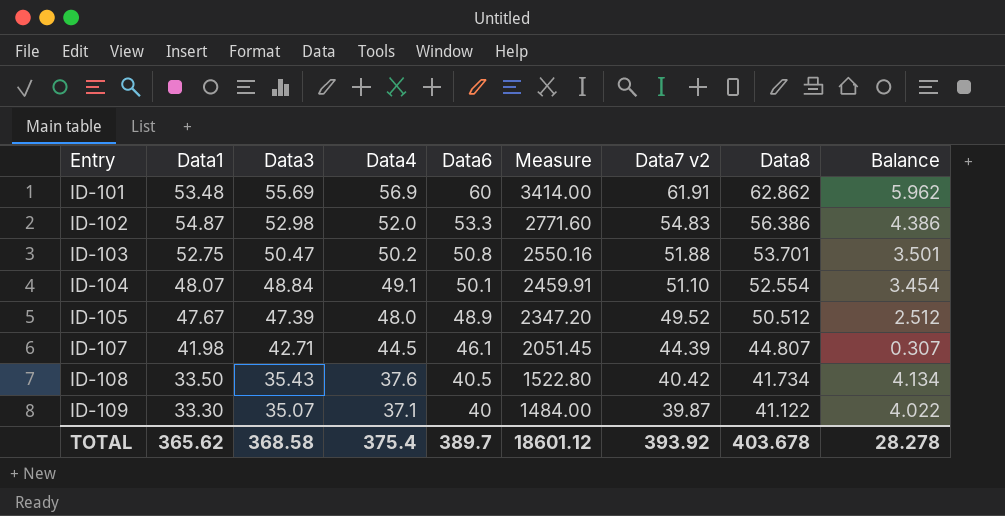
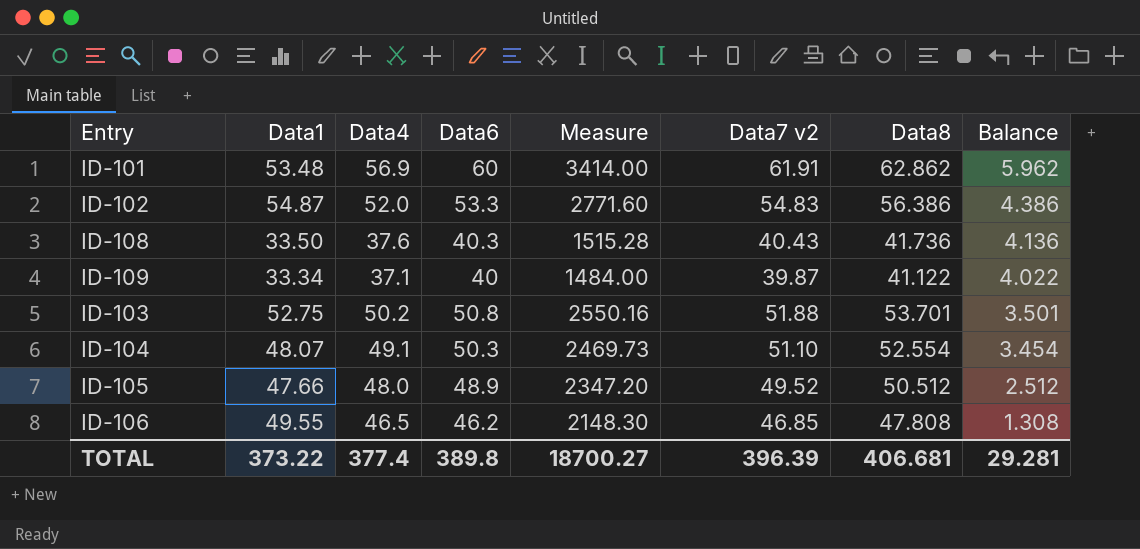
row order: Entry ascending -> Balance descending
column Data3 | position: 3 -> none
row ID-107: 41.98 | 42.71 | 44.5 | 46.1 | 2051.45 | 44.39 | 44.807 | 0.307 -> none
ID-108 | Data6: 40.5 -> 40.3
ID-108 | Measure: 1522.80 -> 1515.28
ID-108 | Data7 v2: 40.42 -> 40.43
ID-108 | Data8: 41.734 -> 41.736
ID-108 | Balance: 4.134 -> 4.136
ID-109 | Data1: 33.30 -> 33.34
ID-104 | Data6: 50.1 -> 50.3
ID-104 | Measure: 2459.91 -> 2469.73
ID-105 | Data1: 47.67 -> 47.66
row ID-106: none -> 49.55 | 46.5 | 46.2 | 2148.30 | 46.85 | 47.808 | 1.308
TOTAL | Data1: 365.62 -> 373.22
TOTAL | Data4: 375.4 -> 377.4
TOTAL | Data6: 389.7 -> 389.8
TOTAL | Measure: 18601.12 -> 18700.27
TOTAL | Data7 v2: 393.92 -> 396.39
TOTAL | Data8: 403.678 -> 406.681
TOTAL | Balance: 28.278 -> 29.281

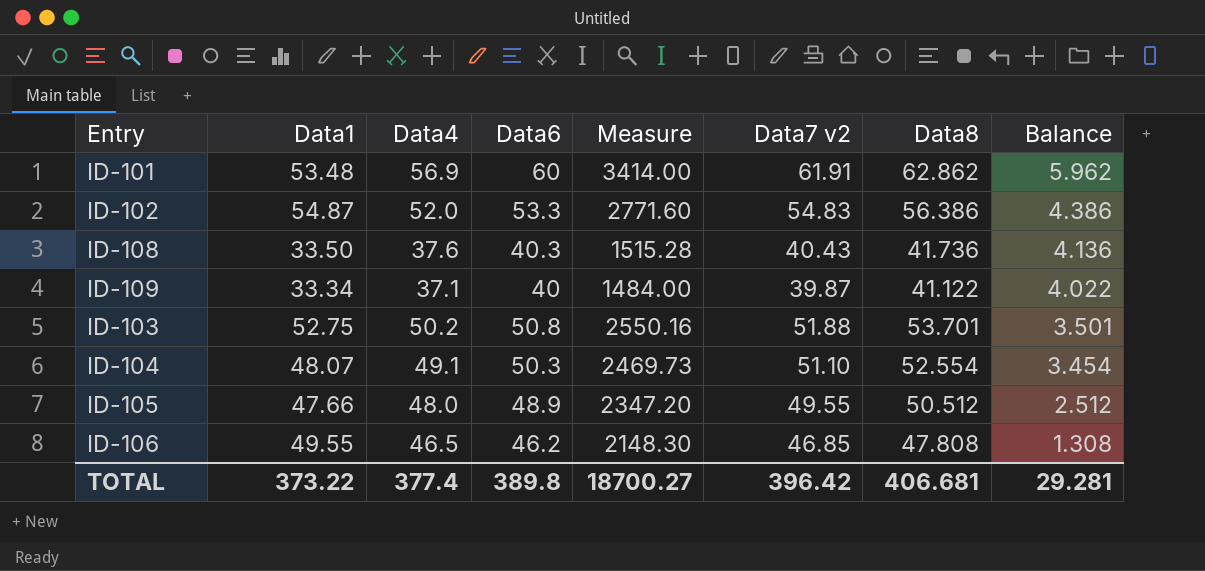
ID-105 | Data7 v2: 49.52 -> 49.55
TOTAL | Data7 v2: 396.39 -> 396.42

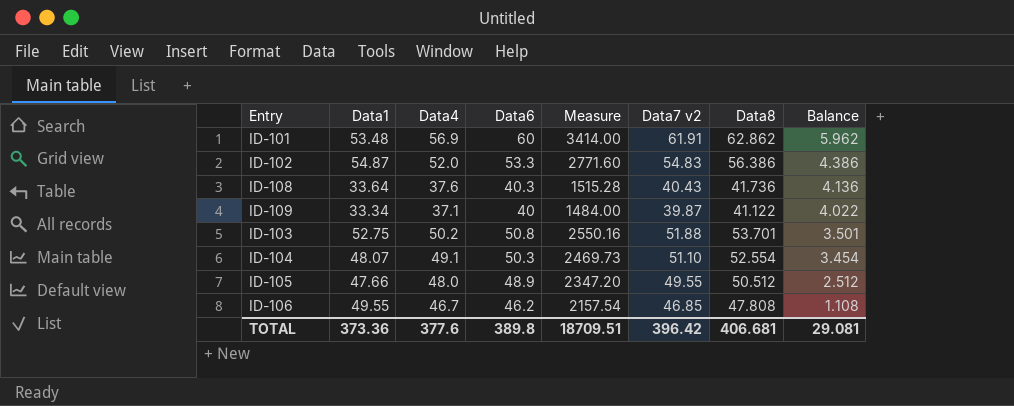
ID-108 | Data1: 33.50 -> 33.64
ID-106 | Data4: 46.5 -> 46.7
ID-106 | Measure: 2148.30 -> 2157.54
ID-106 | Balance: 1.308 -> 1.108
TOTAL | Data1: 373.22 -> 373.36
TOTAL | Data4: 377.4 -> 377.6
TOTAL | Measure: 18700.27 -> 18709.51
TOTAL | Balance: 29.281 -> 29.081

